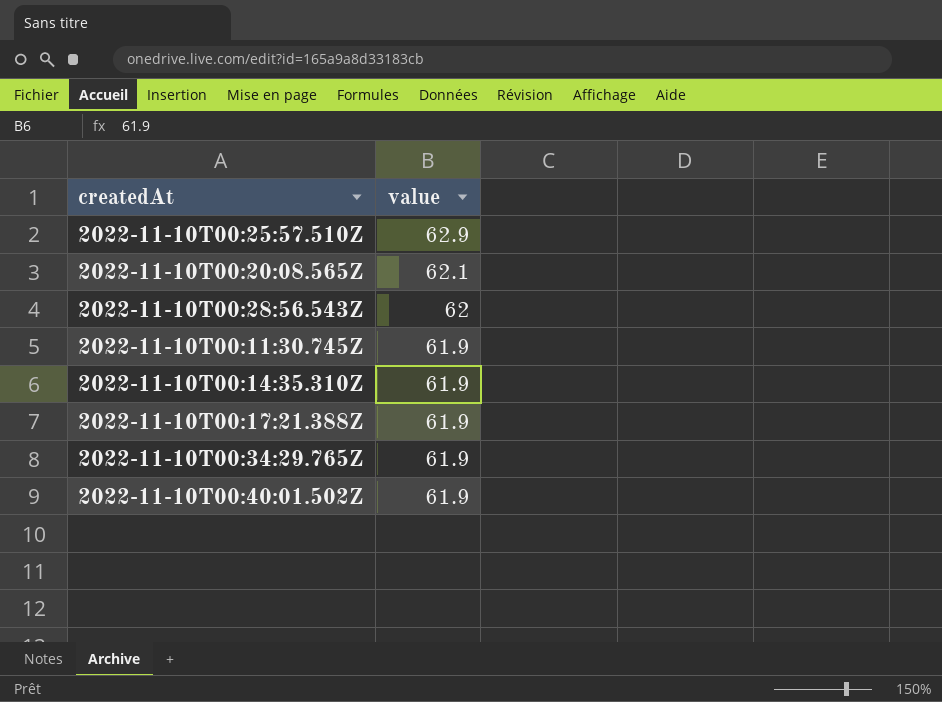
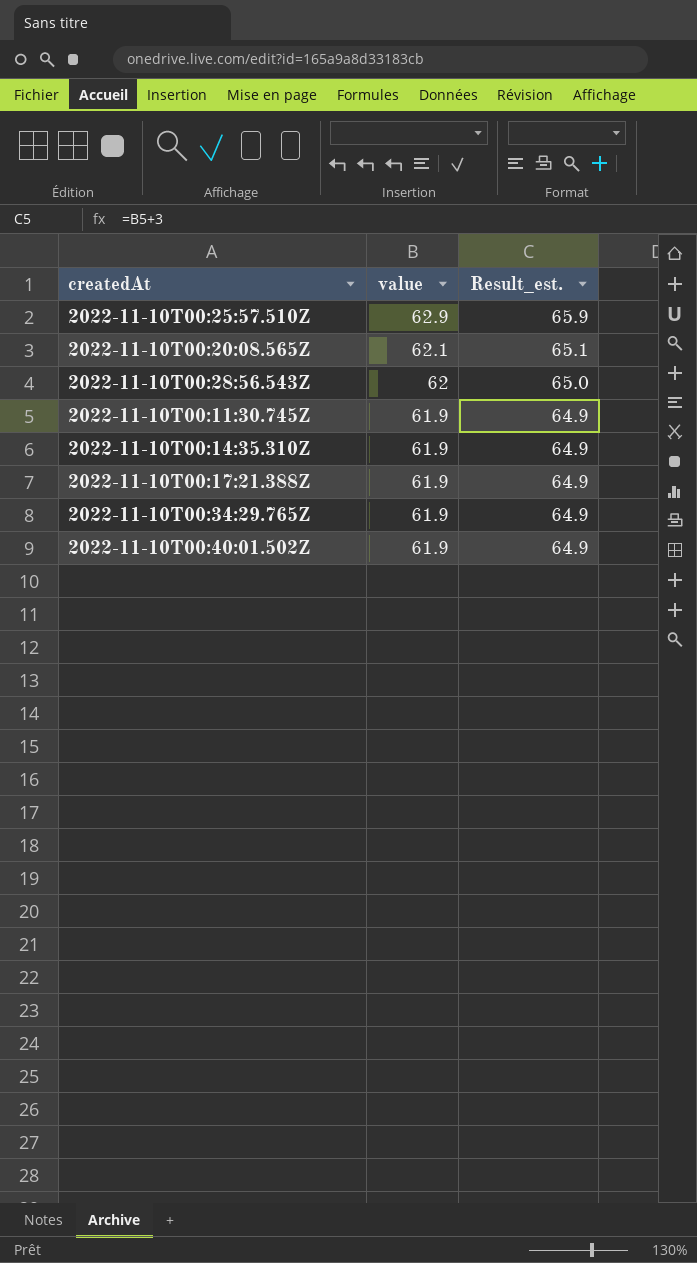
column Result_est. | formula: none -> [value] + 3

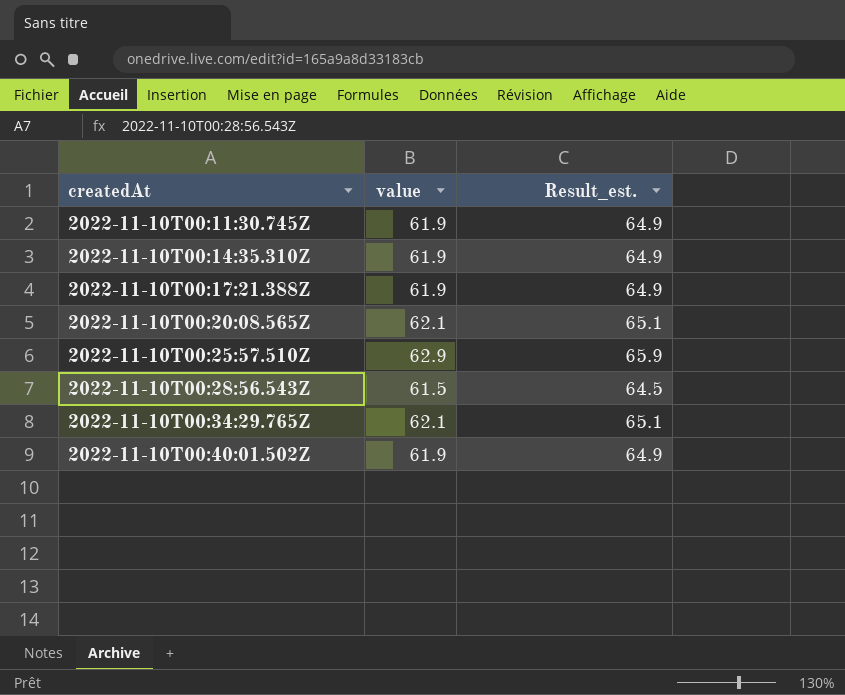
row order: value descending -> createdAt ascending
2022-11-10T00:28:56.543Z | value: 62 -> 61.5
2022-11-10T00:28:56.543Z | Result_est.: 65.0 -> 64.5
2022-11-10T00:34:29.765Z | value: 61.9 -> 62.1
2022-11-10T00:34:29.765Z | Result_est.: 64.9 -> 65.1

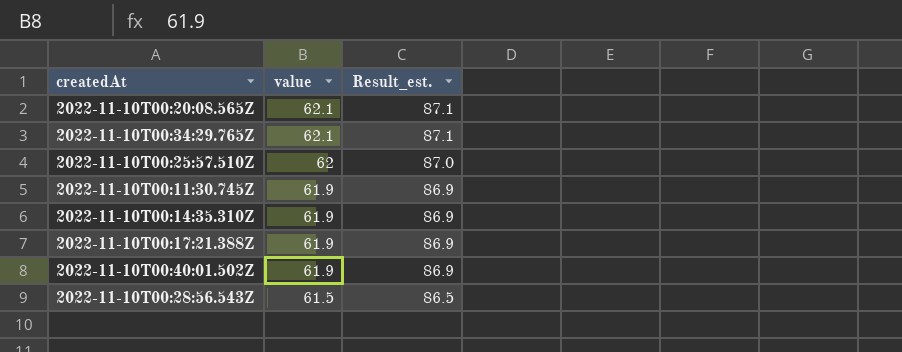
row order: createdAt ascending -> value descending
column Result_est. | formula: [value] + 3 -> [value] + 25
2022-11-10T00:25:57.510Z | value: 62.9 -> 62

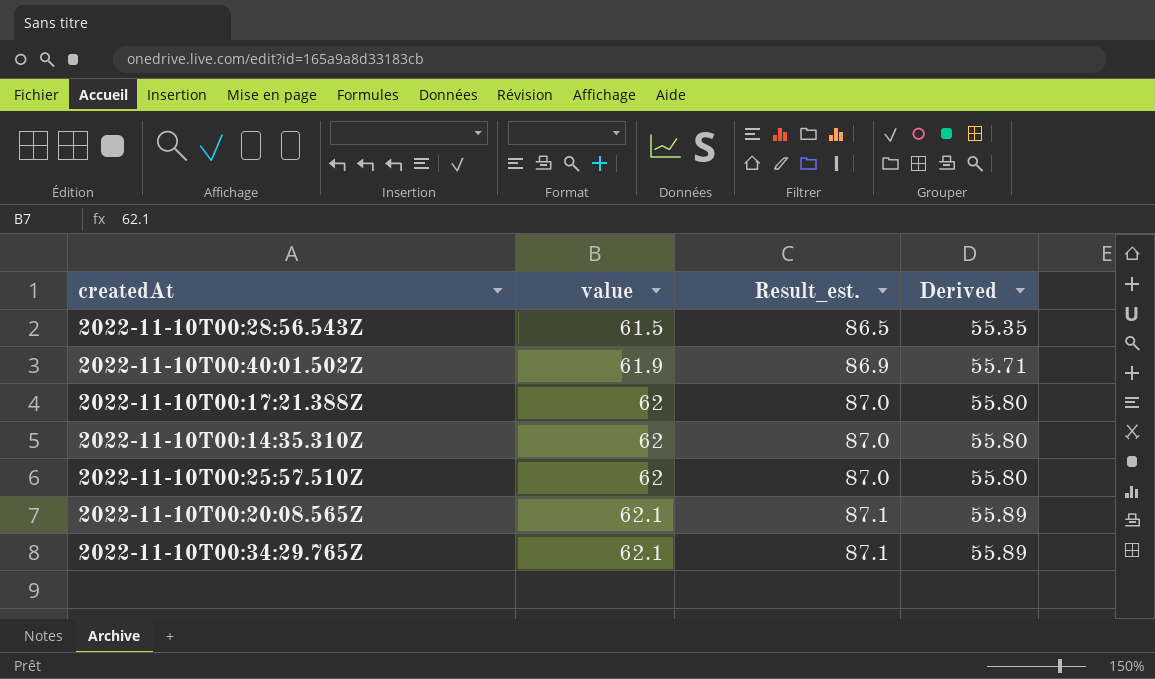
row order: value descending -> value ascending
column Derived | formula: none -> [value] * 0.9
row 2022-11-10T00:11:30.745Z: 61.9 | 86.9 -> none
2022-11-10T00:17:21.388Z | value: 61.9 -> 62
2022-11-10T00:17:21.388Z | Result_est.: 86.9 -> 87.0
2022-11-10T00:14:35.310Z | value: 61.9 -> 62
2022-11-10T00:14:35.310Z | Result_est.: 86.9 -> 87.0

